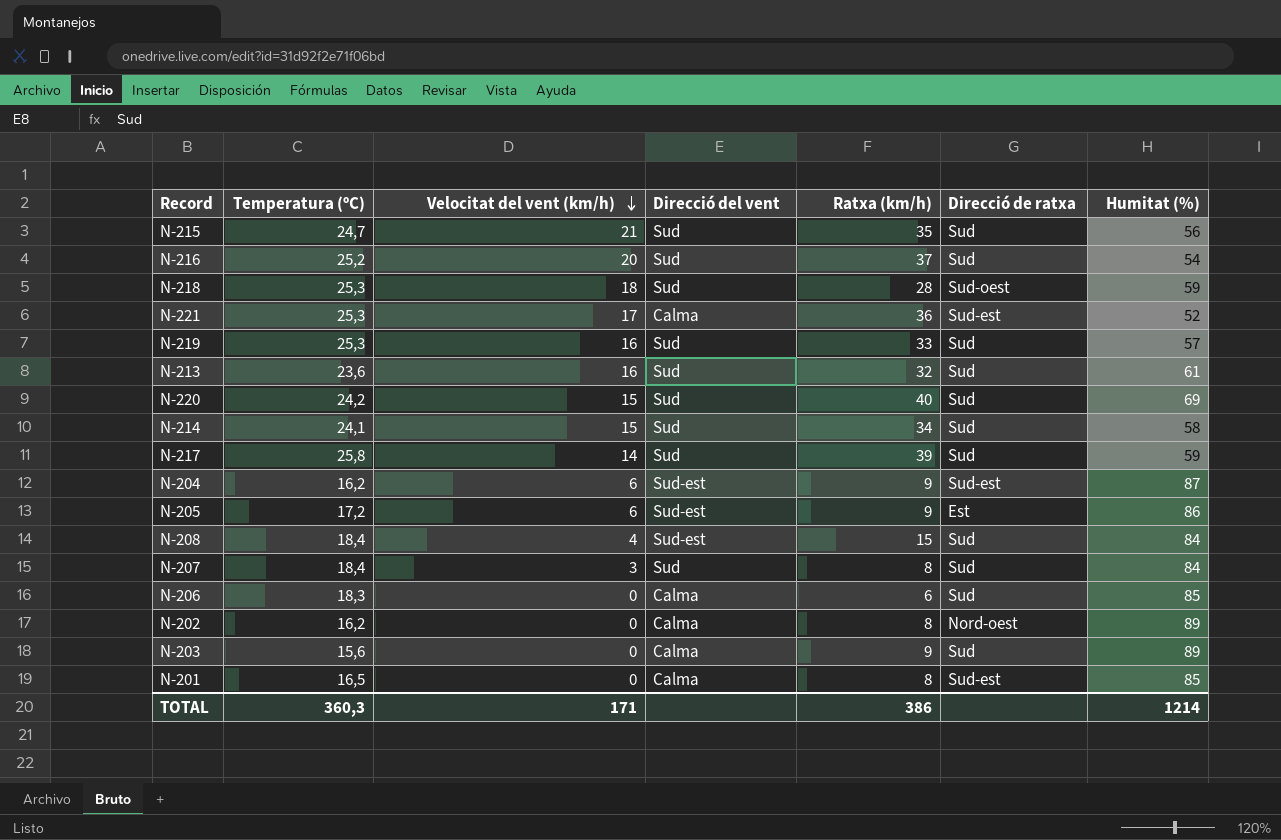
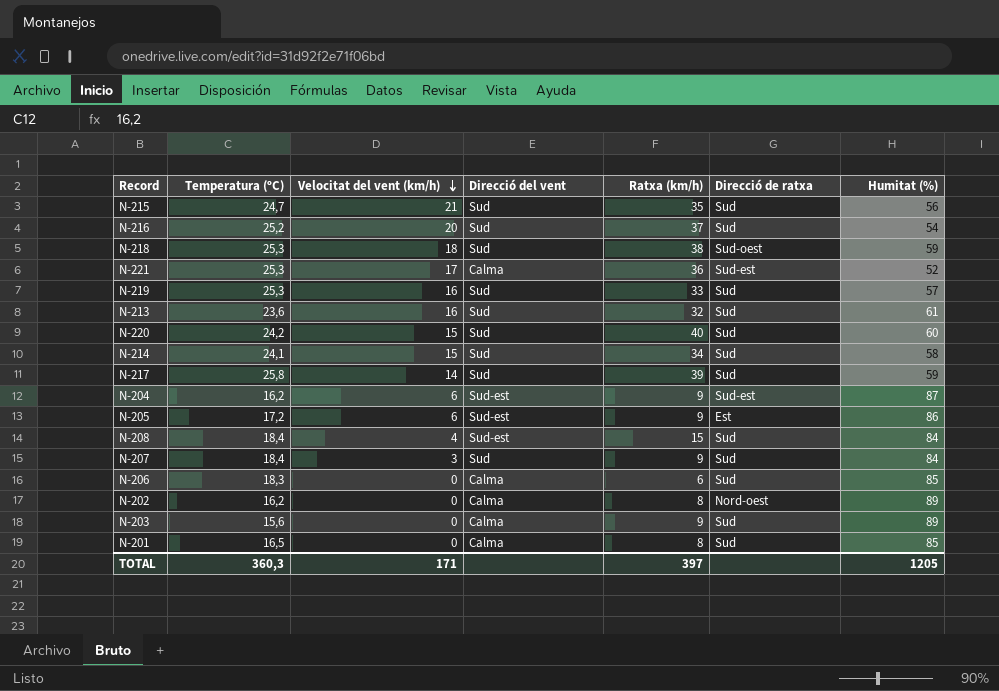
N-218 | Ratxa (km/h): 28 -> 38
N-220 | Humitat (%): 69 -> 60
N-207 | Ratxa (km/h): 8 -> 9
N-201 | Direcció de ratxa: Sud-est -> Sud
TOTAL | Ratxa (km/h): 386 -> 397
TOTAL | Humitat (%): 1214 -> 1205

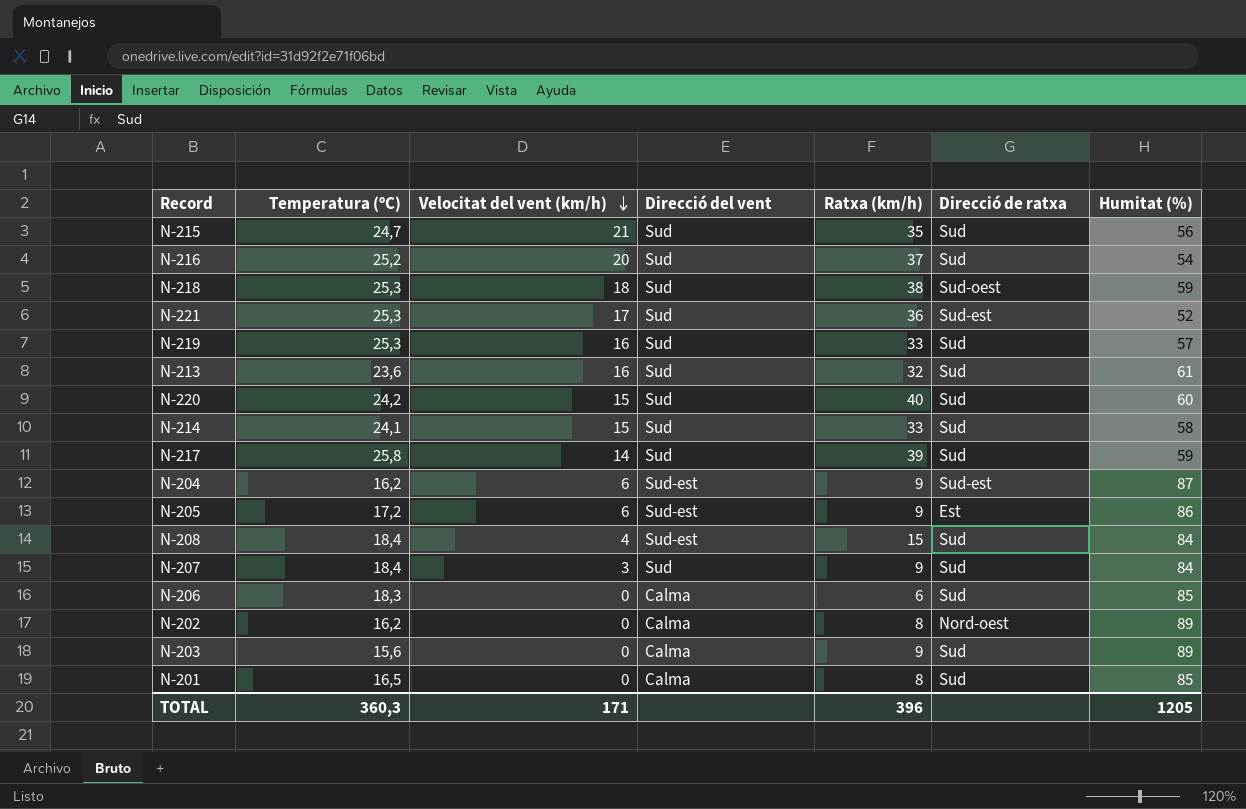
N-221 | Direcció del vent: Calma -> Sud
N-214 | Ratxa (km/h): 34 -> 33
TOTAL | Ratxa (km/h): 397 -> 396

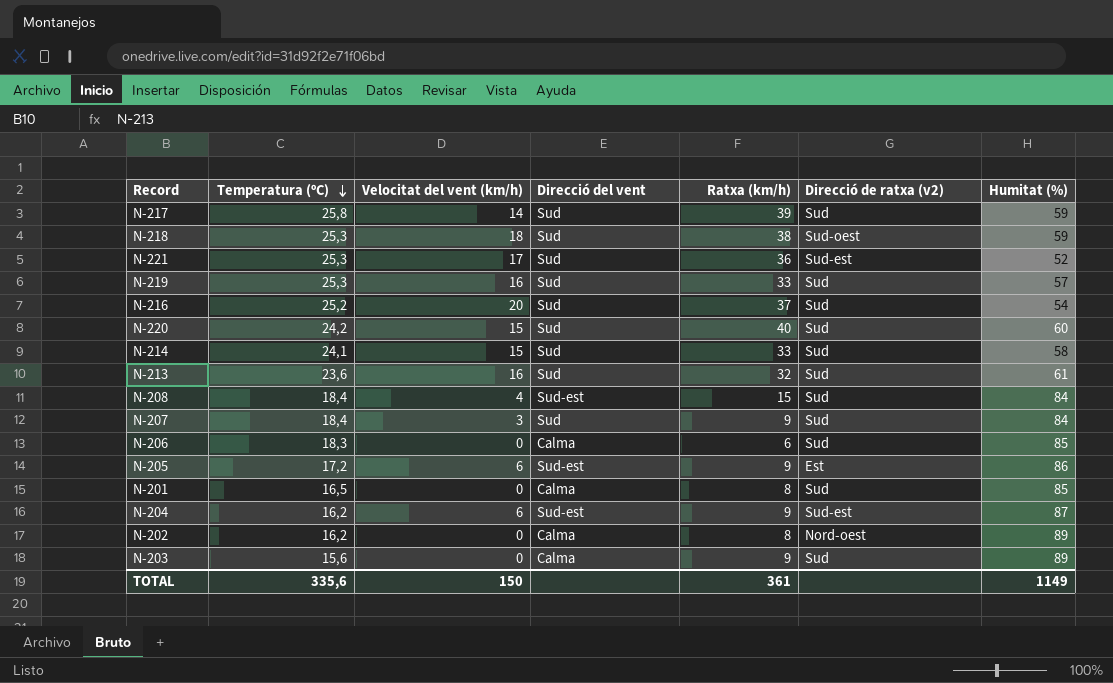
row order: Velocitat del vent (km/h) descending -> Temperatura (ºC) descending
column name: Direcció de ratxa -> Direcció de ratxa (v2)
row N-215: 24,7 | 21 | Sud | 35 | Sud | 56 -> none
TOTAL | Temperatura (ºC): 360,3 -> 335,6
TOTAL | Velocitat del vent (km/h): 171 -> 150
TOTAL | Ratxa (km/h): 396 -> 361
TOTAL | Humitat (%): 1205 -> 1149

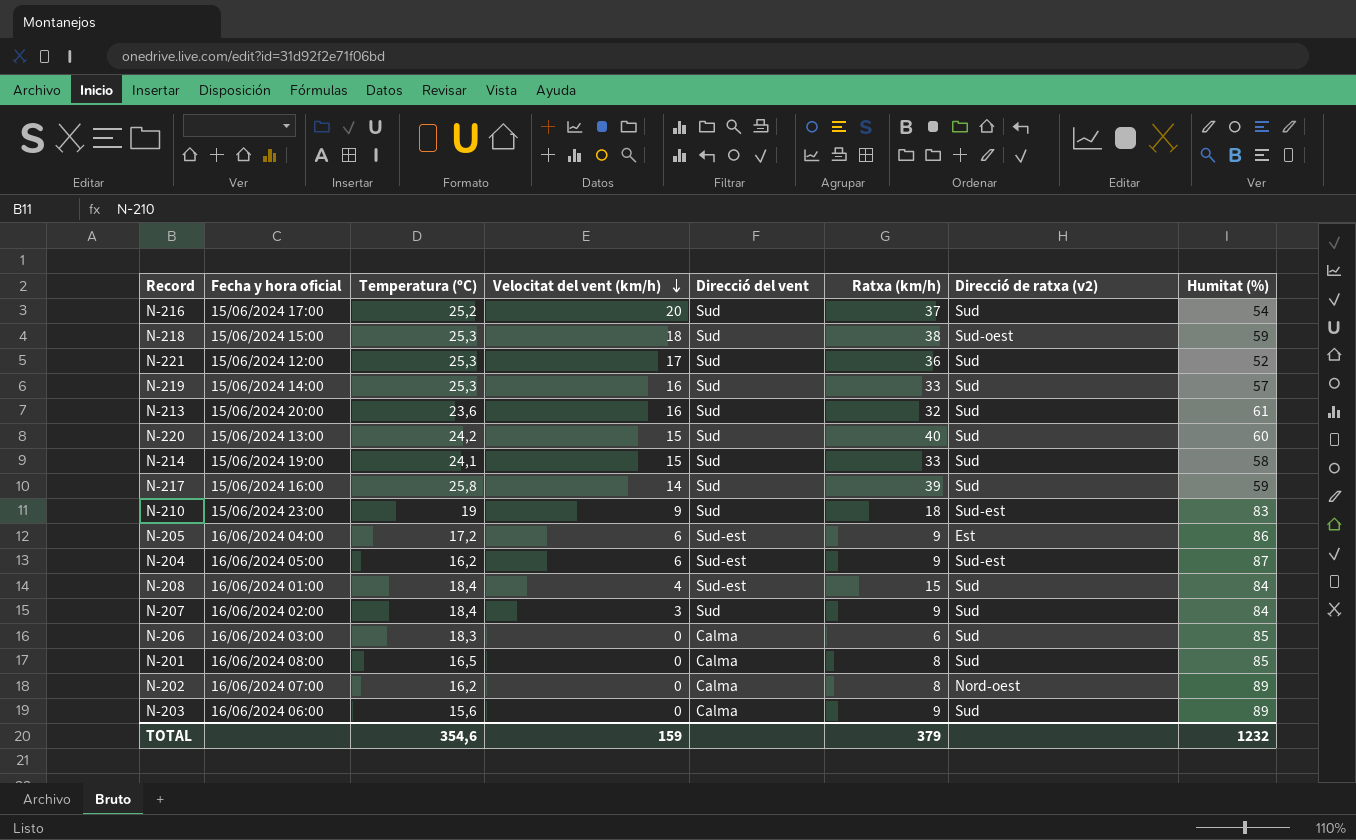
row order: Temperatura (ºC) descending -> Velocitat del vent (km/h) descending
column Fecha y hora oficial | position: none -> 2
N-221 | Direcció de ratxa (v2): Sud-est -> Sud
row N-210: none -> 15/06/2024 23:00 | 19 | 9 | Sud | 18 | Sud-est | 83
TOTAL | Temperatura (ºC): 335,6 -> 354,6
TOTAL | Velocitat del vent (km/h): 150 -> 159
TOTAL | Ratxa (km/h): 361 -> 379
TOTAL | Humitat (%): 1149 -> 1232

